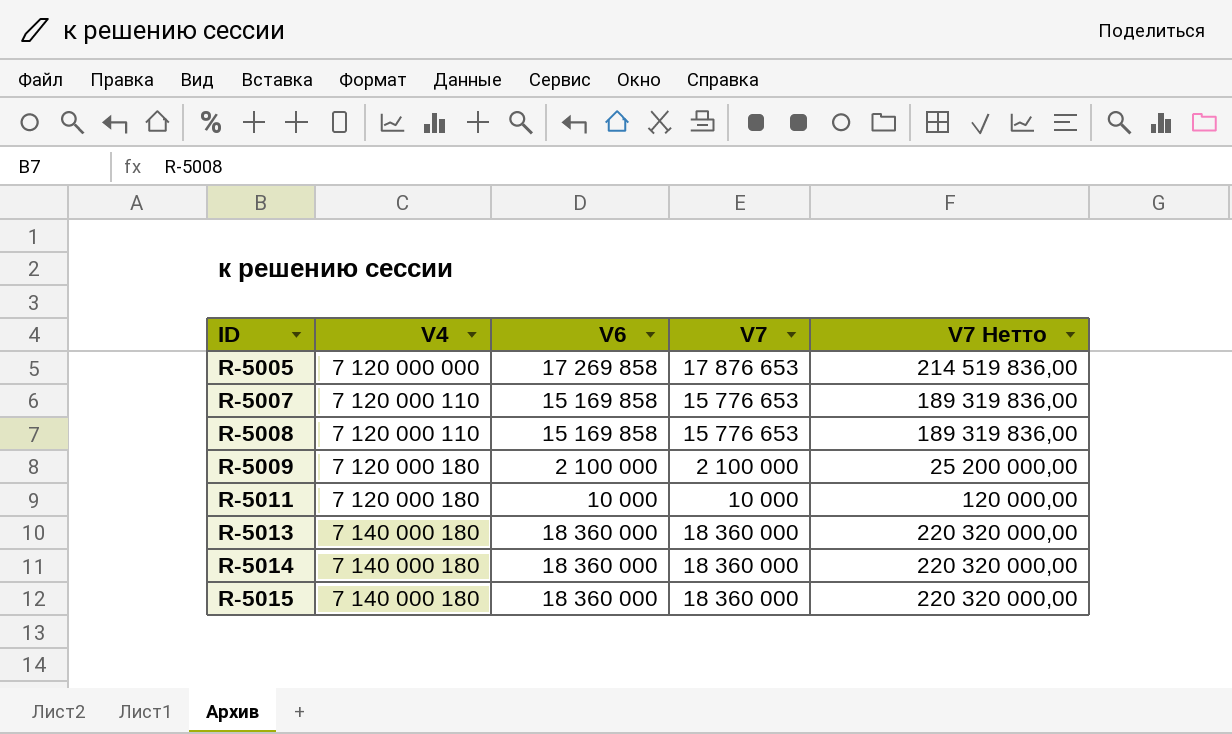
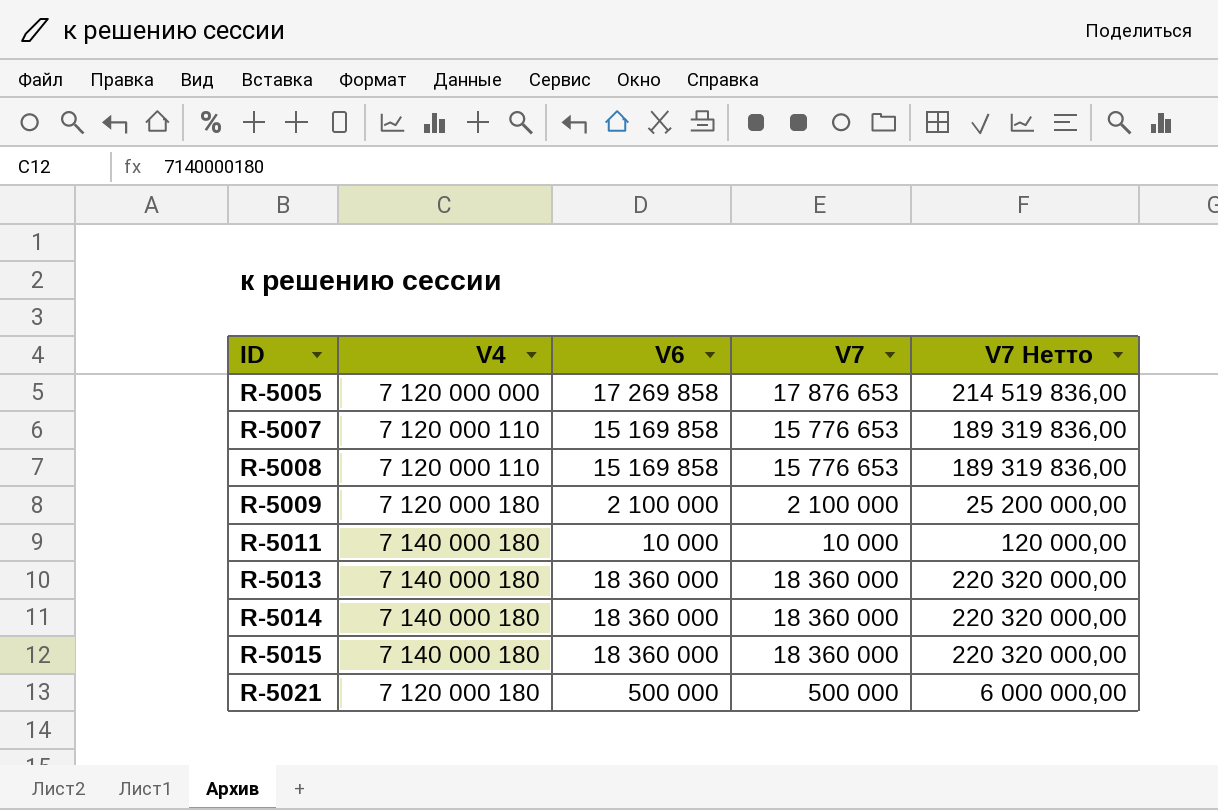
R-5011 | V4: 7 120 000 180 -> 7 140 000 180
row R-5021: none -> 7 120 000 180 | 500 000 | 500 000 | 6 000 000,00

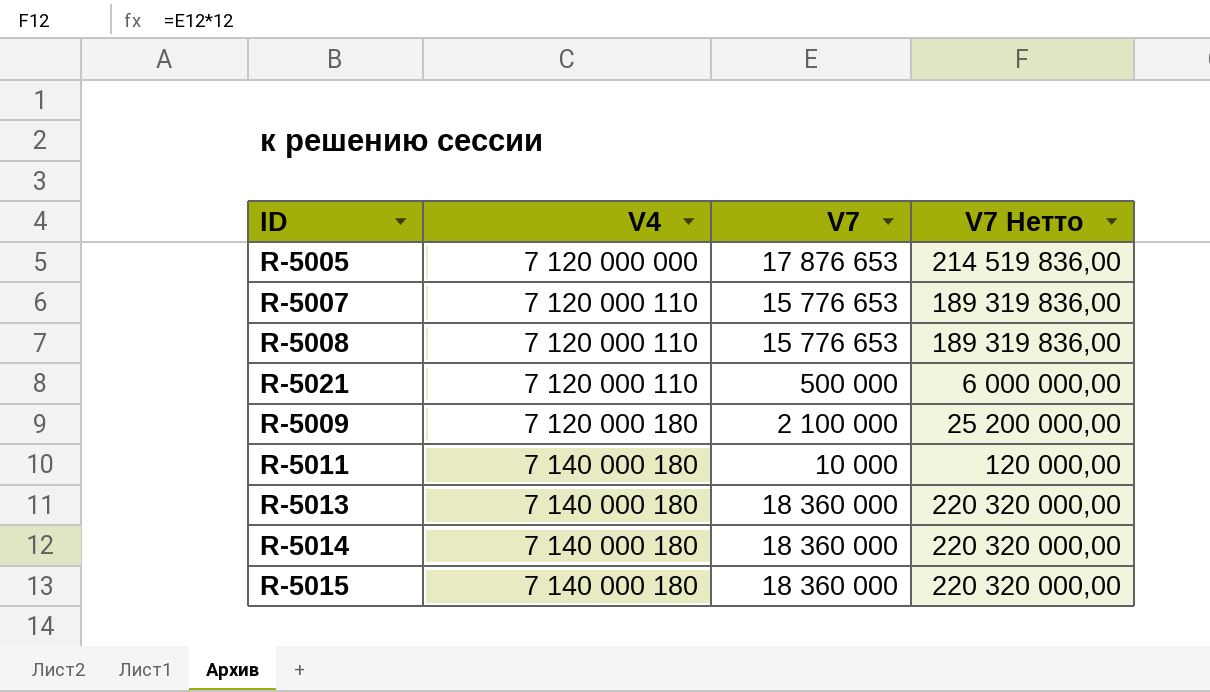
row order: ID ascending -> V4 ascending
column V6 | position: 3 -> none
R-5021 | V4: 7 120 000 180 -> 7 120 000 110

